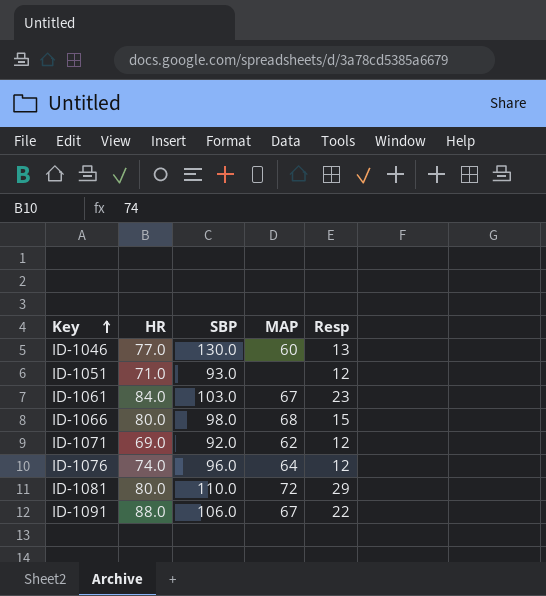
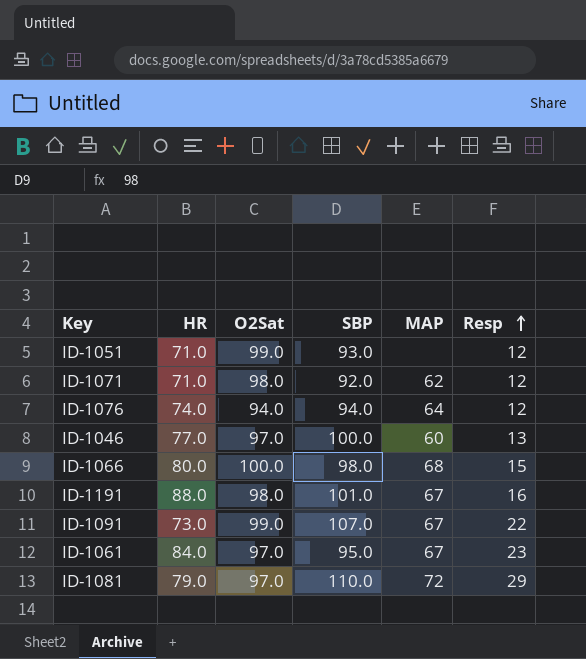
row order: Key ascending -> Resp ascending
column O2Sat | position: none -> 3
ID-1071 | HR: 69.0 -> 71.0
ID-1076 | SBP: 96.0 -> 94.0
ID-1046 | SBP: 130.0 -> 100.0
row ID-1191: none -> 88.0 | 98.0 | 101.0 | 67 | 16
ID-1091 | HR: 88.0 -> 73.0
ID-1091 | SBP: 106.0 -> 107.0
ID-1061 | SBP: 103.0 -> 95.0
ID-1081 | HR: 80.0 -> 79.0

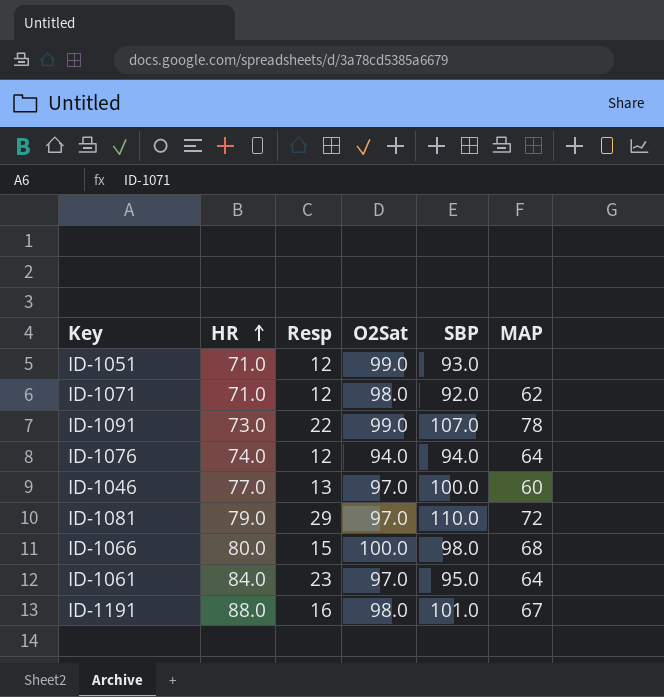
row order: Resp ascending -> HR ascending
column Resp | position: 6 -> 3
ID-1091 | MAP: 67 -> 78
ID-1061 | MAP: 67 -> 64

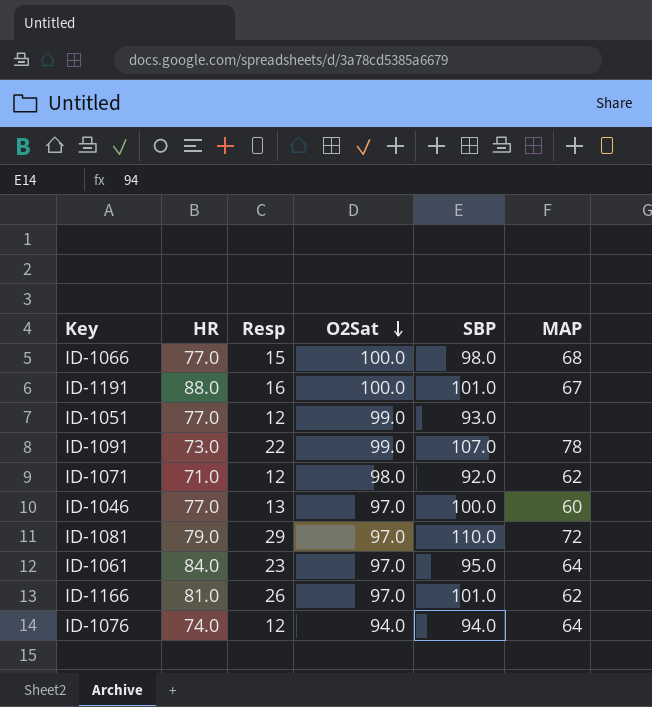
row order: HR ascending -> O2Sat descending
ID-1066 | HR: 80.0 -> 77.0
ID-1191 | O2Sat: 98.0 -> 100.0
ID-1051 | HR: 71.0 -> 77.0
row ID-1166: none -> 81.0 | 26 | 97.0 | 101.0 | 62

